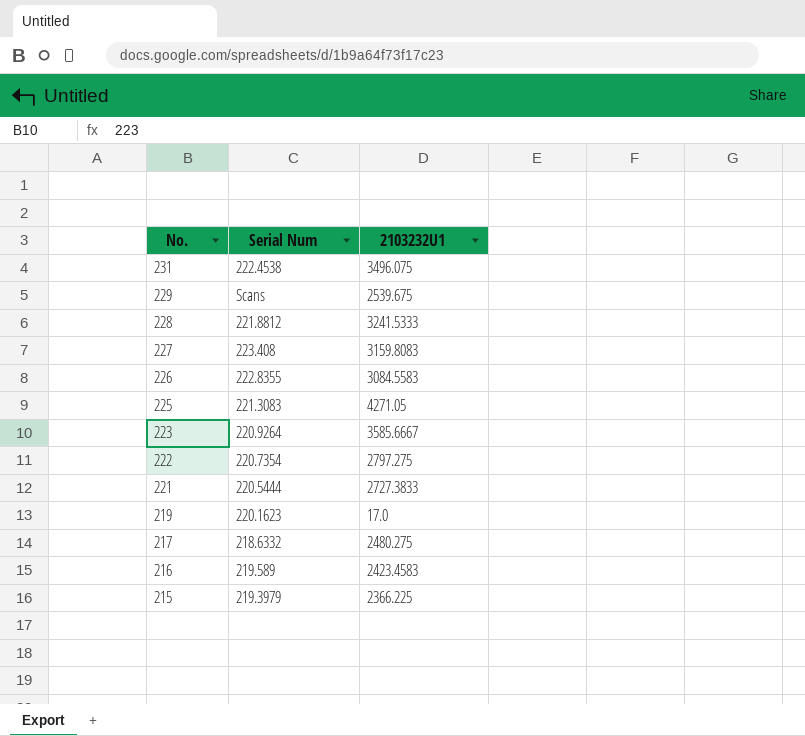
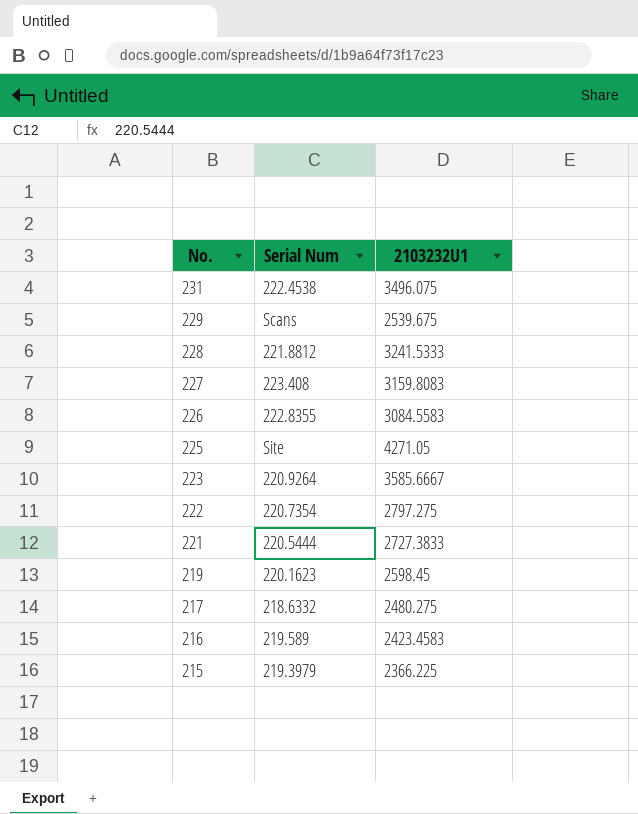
225 | Serial Num: 221.3083 -> Site
219 | 2103232U1: 17.0 -> 2598.45

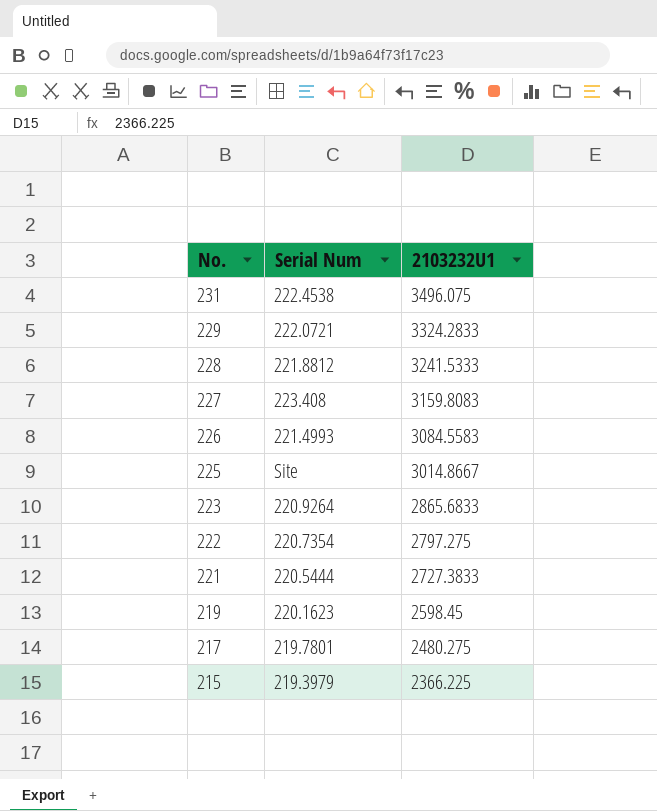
row 216: 219.589 | 2423.4583 -> none
229 | Serial Num: Scans -> 222.0721
229 | 2103232U1: 2539.675 -> 3324.2833
226 | Serial Num: 222.8355 -> 221.4993
225 | 2103232U1: 4271.05 -> 3014.8667
223 | 2103232U1: 3585.6667 -> 2865.6833
217 | Serial Num: 218.6332 -> 219.7801

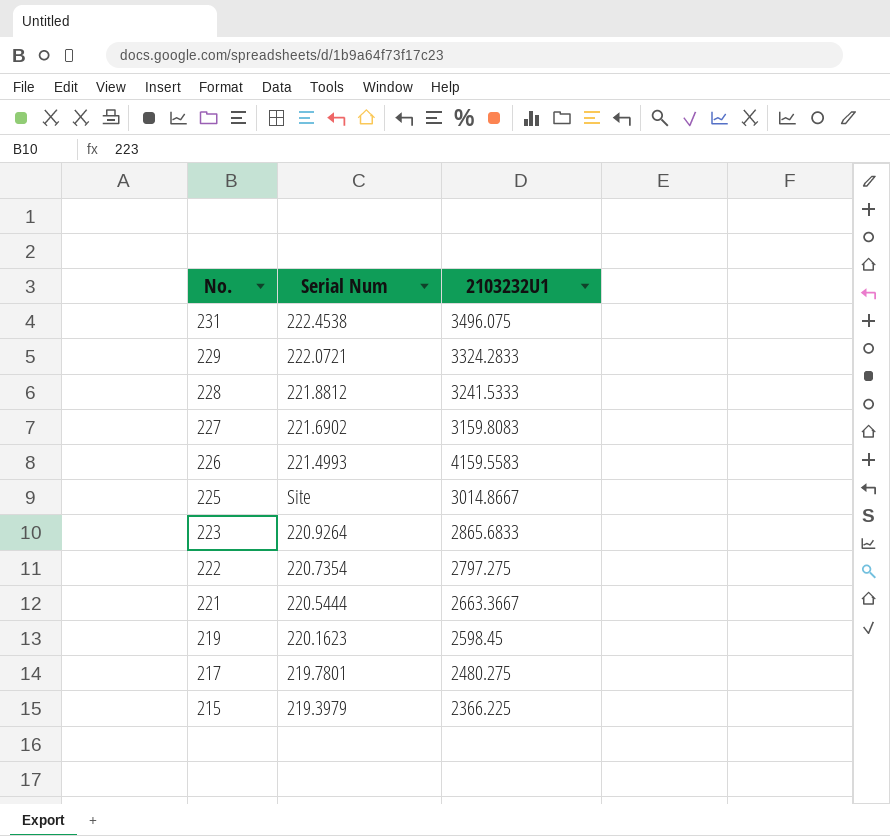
227 | Serial Num: 223.408 -> 221.6902
226 | 2103232U1: 3084.5583 -> 4159.5583
221 | 2103232U1: 2727.3833 -> 2663.3667

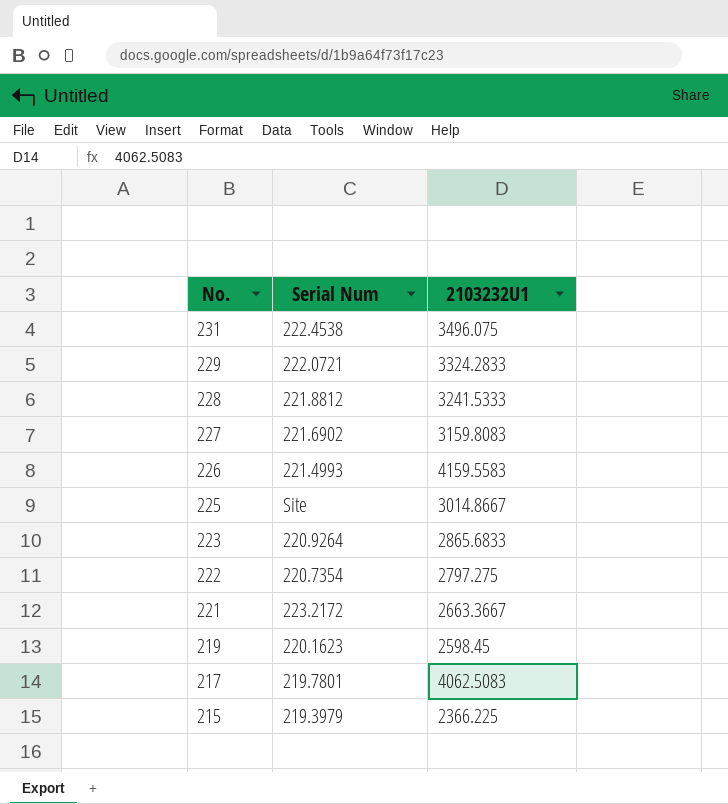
221 | Serial Num: 220.5444 -> 223.2172
217 | 2103232U1: 2480.275 -> 4062.5083

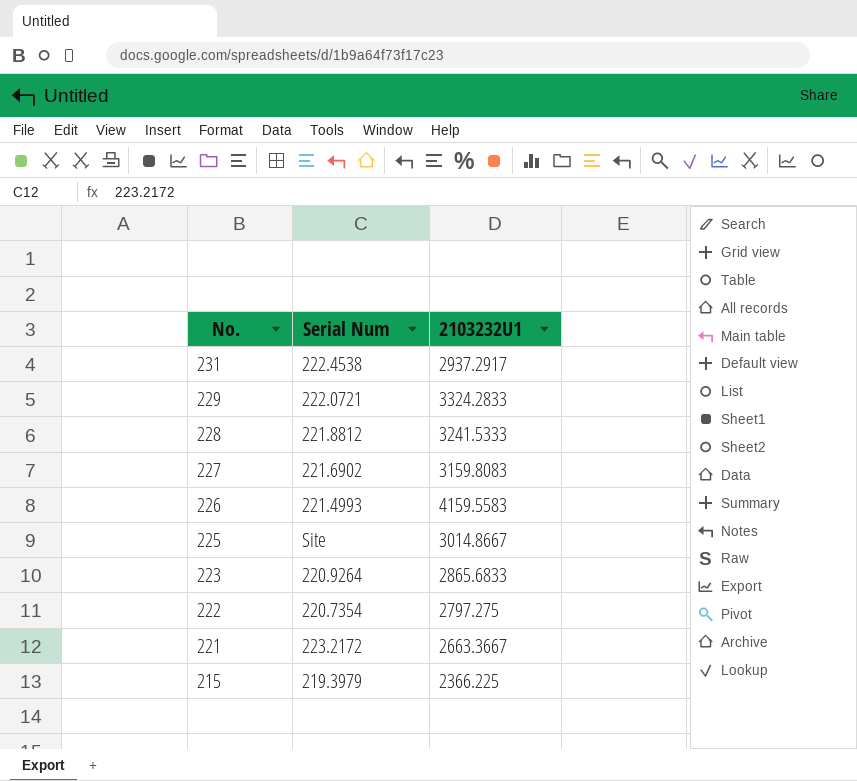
row 219: 220.1623 | 2598.45 -> none
row 217: 219.7801 | 4062.5083 -> none
231 | 2103232U1: 3496.075 -> 2937.2917

